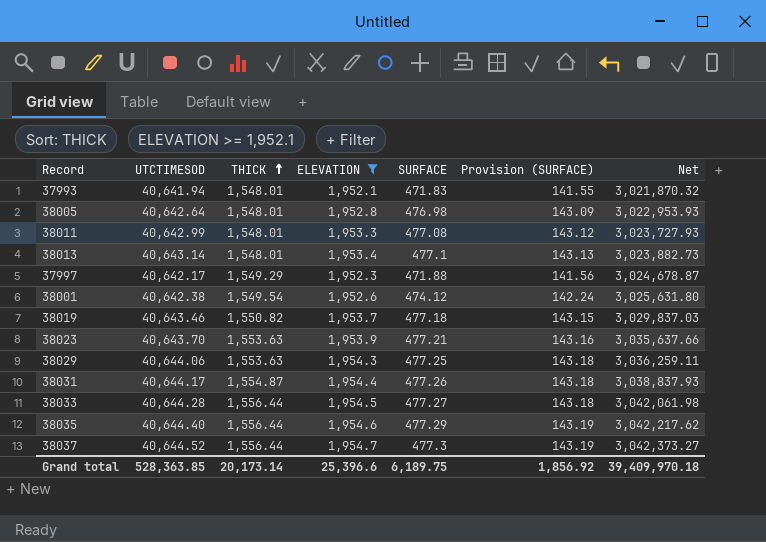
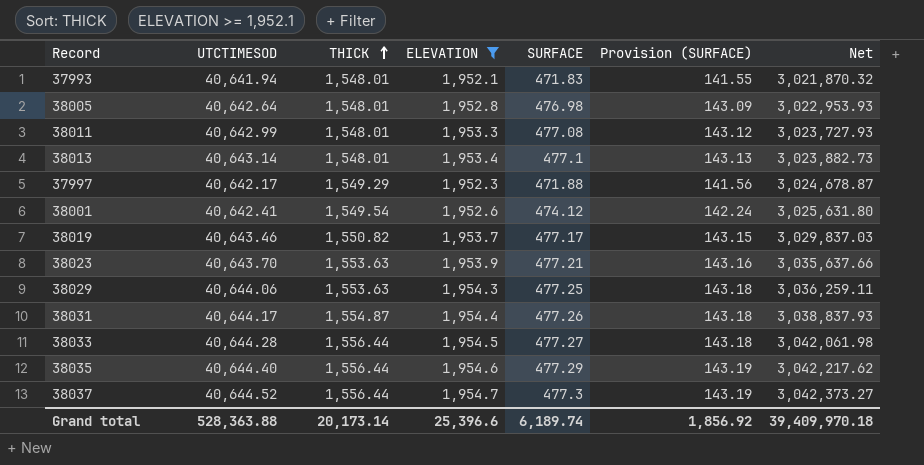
38001 | UTCTIMESOD: 40,642.38 -> 40,642.41
38019 | SURFACE: 477.18 -> 477.17
Grand total | UTCTIMESOD: 528,363.85 -> 528,363.88
Grand total | SURFACE: 6,189.75 -> 6,189.74

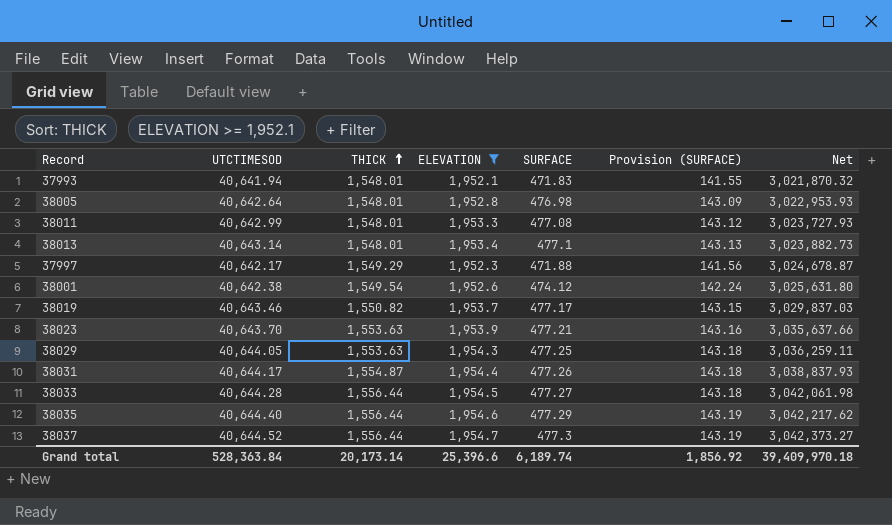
38001 | UTCTIMESOD: 40,642.41 -> 40,642.38
38029 | UTCTIMESOD: 40,644.06 -> 40,644.05
Grand total | UTCTIMESOD: 528,363.88 -> 528,363.84

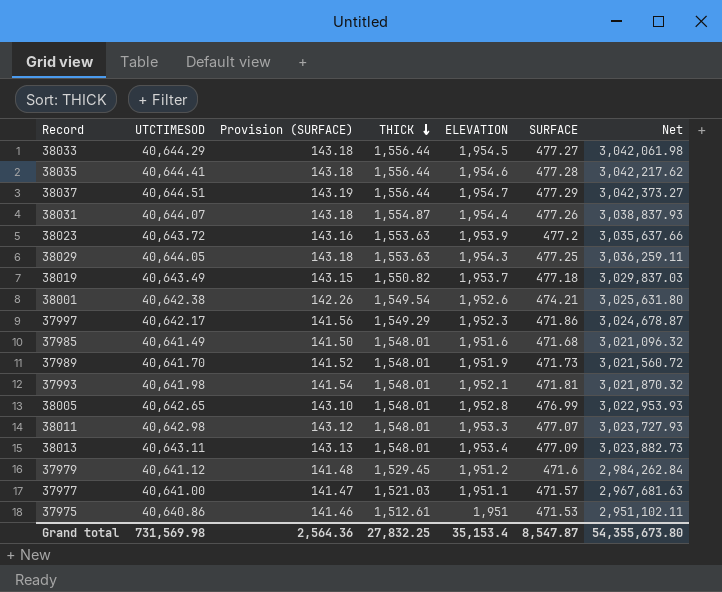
filter: ELEVATION >= 1,952.1 -> none
row order: THICK ascending -> THICK descending
column Provision (SURFACE) | position: 6 -> 3
38033 | UTCTIMESOD: 40,644.28 -> 40,644.29
38035 | UTCTIMESOD: 40,644.40 -> 40,644.41
38035 | Provision (SURFACE): 143.19 -> 143.18
38035 | SURFACE: 477.29 -> 477.28
38037 | UTCTIMESOD: 40,644.52 -> 40,644.51
38037 | SURFACE: 477.3 -> 477.29
38031 | UTCTIMESOD: 40,644.17 -> 40,644.07
38023 | UTCTIMESOD: 40,643.70 -> 40,643.72
38023 | SURFACE: 477.21 -> 477.2
38019 | UTCTIMESOD: 40,643.46 -> 40,643.49
38019 | SURFACE: 477.17 -> 477.18
38001 | Provision (SURFACE): 142.24 -> 142.26
38001 | SURFACE: 474.12 -> 474.21
37997 | SURFACE: 471.88 -> 471.86
37993 | UTCTIMESOD: 40,641.94 -> 40,641.98
37993 | Provision (SURFACE): 141.55 -> 141.54
37993 | SURFACE: 471.83 -> 471.81
38005 | UTCTIMESOD: 40,642.64 -> 40,642.65
38005 | Provision (SURFACE): 143.09 -> 143.10
38005 | SURFACE: 476.98 -> 476.99
38011 | UTCTIMESOD: 40,642.99 -> 40,642.98
38011 | SURFACE: 477.08 -> 477.07
38013 | UTCTIMESOD: 40,643.14 -> 40,643.11
38013 | SURFACE: 477.1 -> 477.09
Grand total | UTCTIMESOD: 528,363.84 -> 731,569.98
Grand total | Provision (SURFACE): 1,856.92 -> 2,564.36
Grand total | THICK: 20,173.14 -> 27,832.25
Grand total | ELEVATION: 25,396.6 -> 35,153.4
Grand total | SURFACE: 6,189.74 -> 8,547.87
Grand total | Net: 39,409,970.18 -> 54,355,673.80

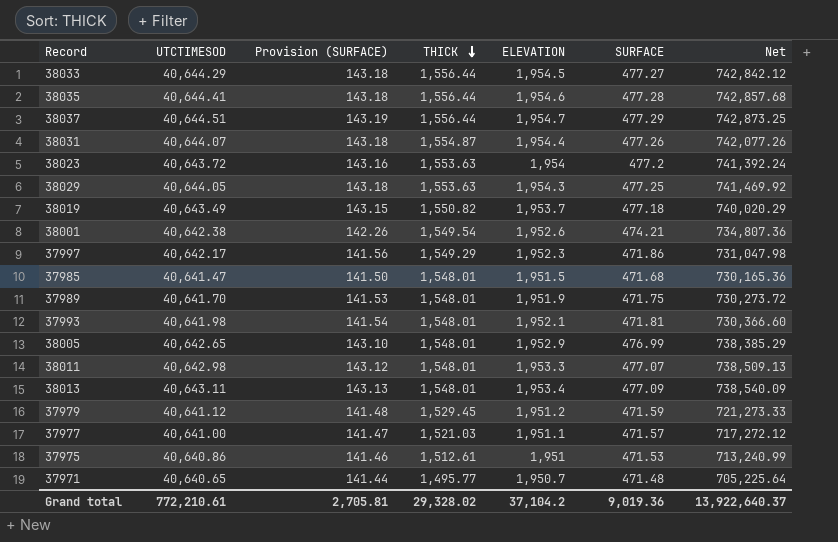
column Net | formula: [THICK] * [ELEVATION] -> [THICK] * [SURFACE]
38023 | ELEVATION: 1,953.9 -> 1,954
37985 | UTCTIMESOD: 40,641.49 -> 40,641.47
37985 | ELEVATION: 1,951.6 -> 1,951.5
37989 | Provision (SURFACE): 141.52 -> 141.53
37989 | SURFACE: 471.73 -> 471.75
38005 | ELEVATION: 1,952.8 -> 1,952.9
37979 | SURFACE: 471.6 -> 471.59
row 37971: none -> 40,640.65 | 141.44 | 1,495.77 | 1,950.7 | 471.48 | 705,225.64
Grand total | UTCTIMESOD: 731,569.98 -> 772,210.61
Grand total | Provision (SURFACE): 2,564.36 -> 2,705.81
Grand total | THICK: 27,832.25 -> 29,328.02
Grand total | ELEVATION: 35,153.4 -> 37,104.2
Grand total | SURFACE: 8,547.87 -> 9,019.36
Grand total | Net: 54,355,673.80 -> 13,922,640.37

